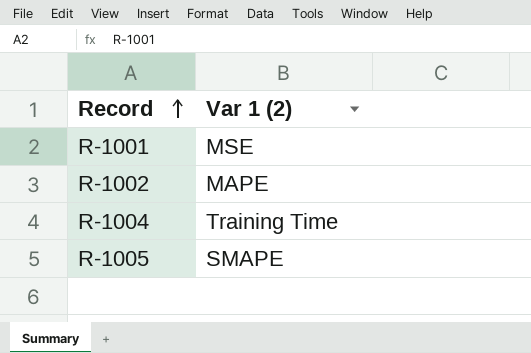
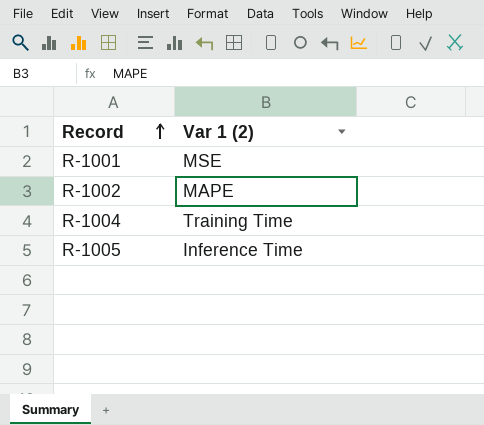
R-1005 | Var 1 (2): SMAPE -> Inference Time

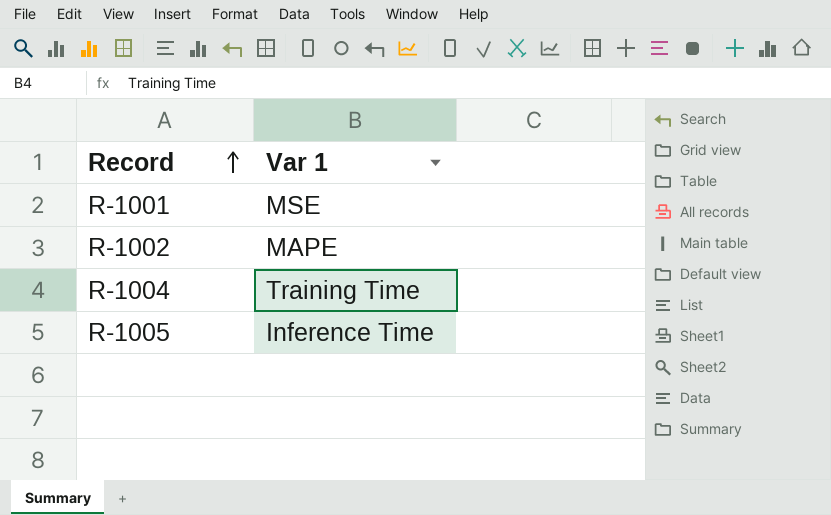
column name: Var 1 (2) -> Var 1

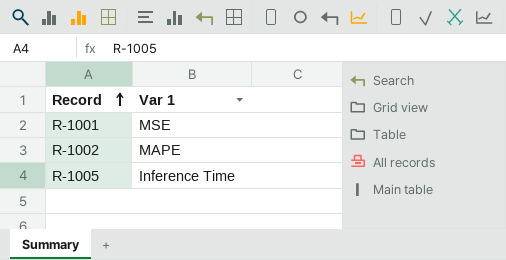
row R-1004: Training Time -> none

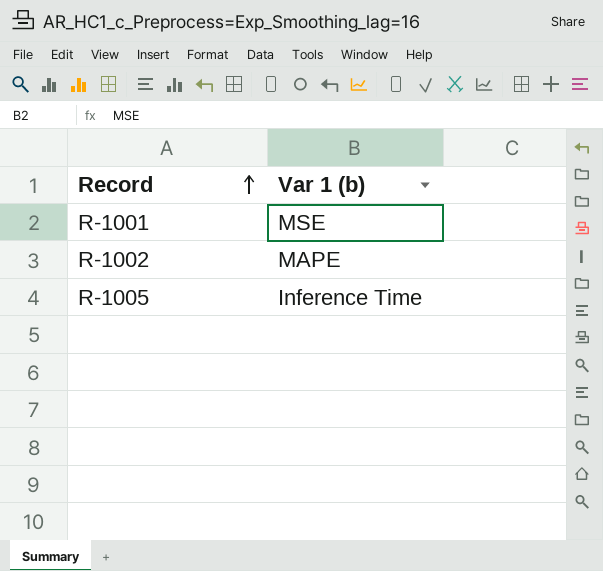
column name: Var 1 -> Var 1 (b)

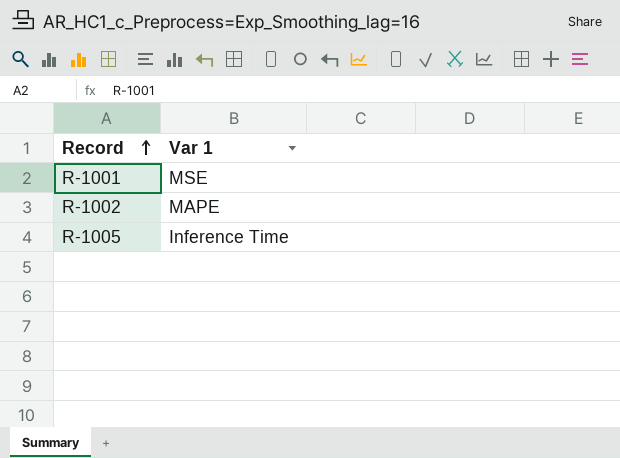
column name: Var 1 (b) -> Var 1

